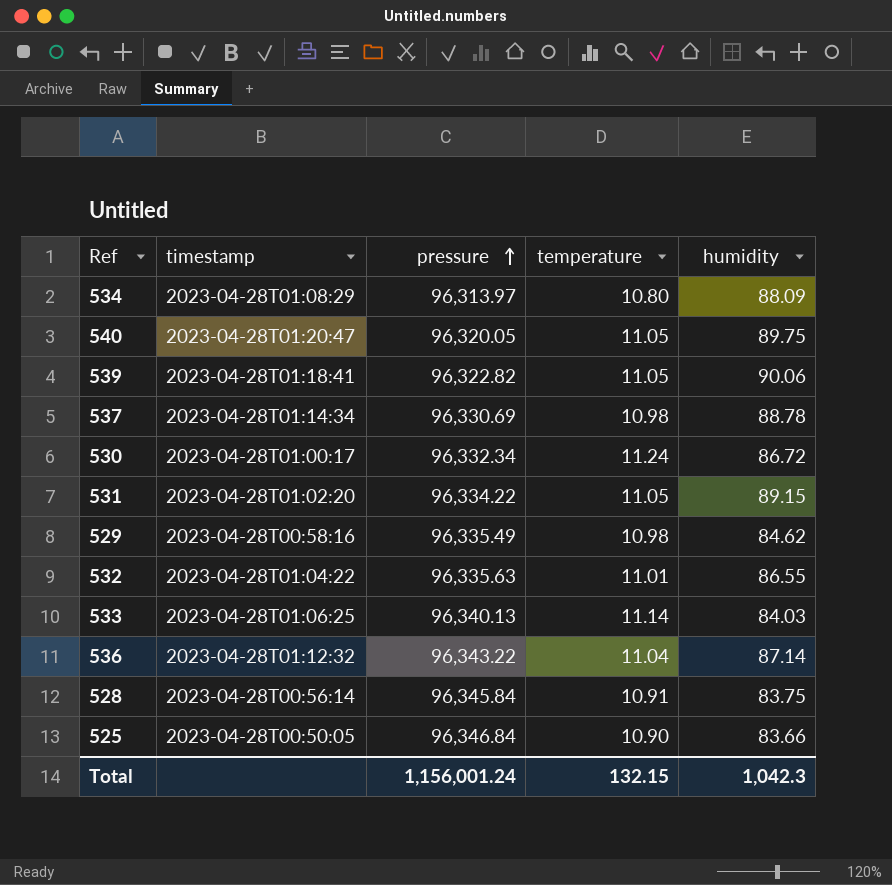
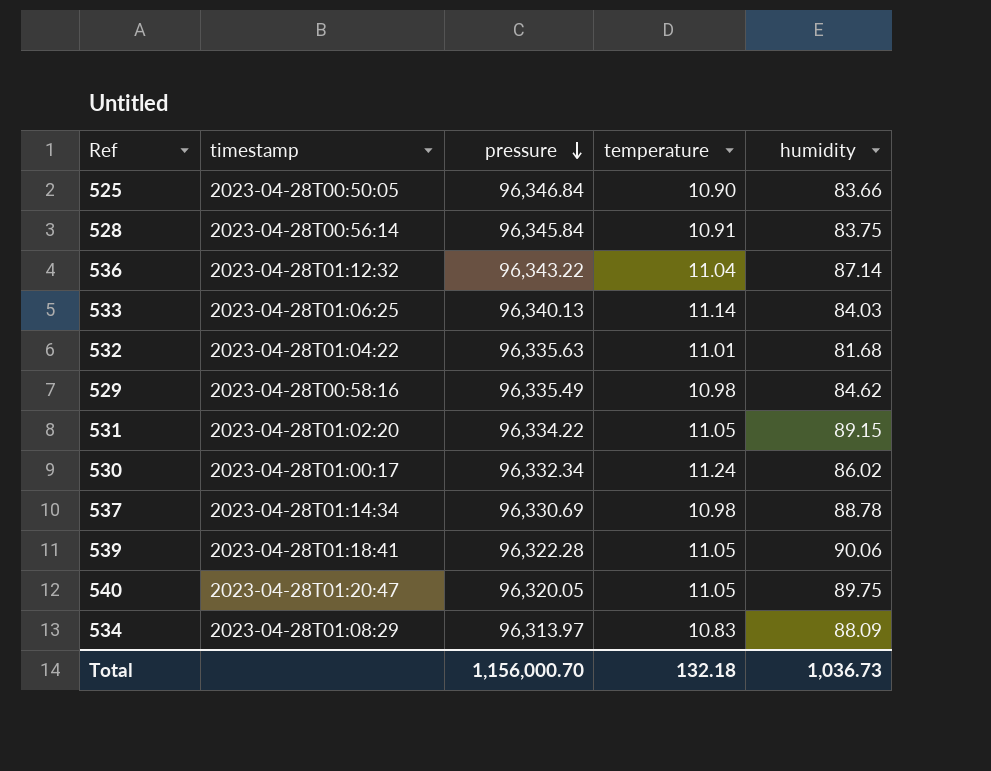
row order: pressure ascending -> pressure descending
532 | humidity: 86.55 -> 81.68
530 | humidity: 86.72 -> 86.02
539 | pressure: 96,322.82 -> 96,322.28
534 | temperature: 10.80 -> 10.83
Total | pressure: 1,156,001.24 -> 1,156,000.70
Total | temperature: 132.15 -> 132.18
Total | humidity: 1,042.3 -> 1,036.73

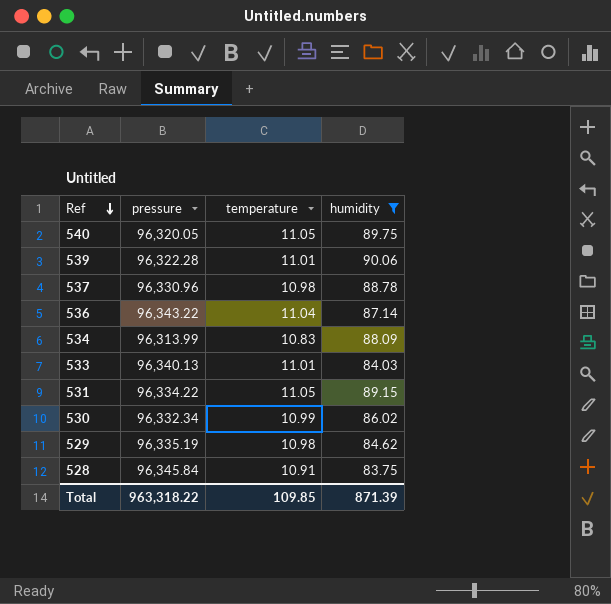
filter: none -> humidity >= 83.75
row order: pressure descending -> Ref descending
column timestamp | position: 2 -> none
539 | temperature: 11.05 -> 11.01
537 | pressure: 96,330.69 -> 96,330.96
534 | pressure: 96,313.97 -> 96,313.99
533 | temperature: 11.14 -> 11.01
530 | temperature: 11.24 -> 10.99
529 | pressure: 96,335.49 -> 96,335.19
Total | pressure: 1,156,000.70 -> 963,318.22
Total | temperature: 132.18 -> 109.85
Total | humidity: 1,036.73 -> 871.39

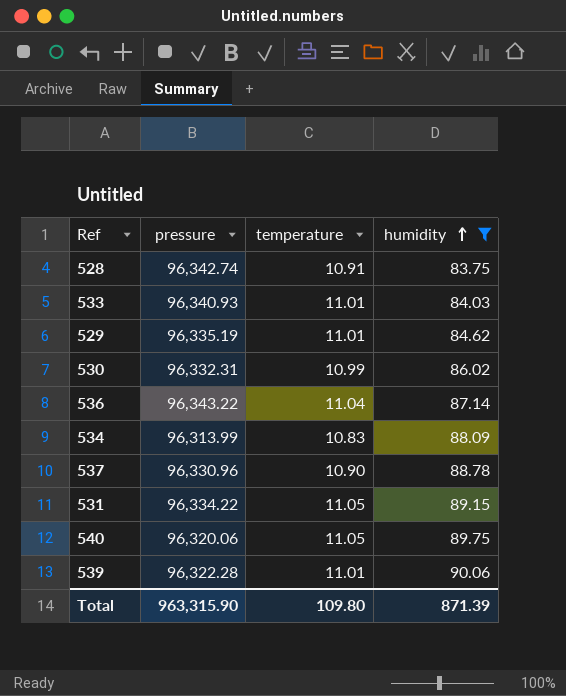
row order: Ref descending -> humidity ascending
528 | pressure: 96,345.84 -> 96,342.74
533 | pressure: 96,340.13 -> 96,340.93
529 | temperature: 10.98 -> 11.01
530 | pressure: 96,332.34 -> 96,332.31
537 | temperature: 10.98 -> 10.90
540 | pressure: 96,320.05 -> 96,320.06
Total | pressure: 963,318.22 -> 963,315.90
Total | temperature: 109.85 -> 109.80

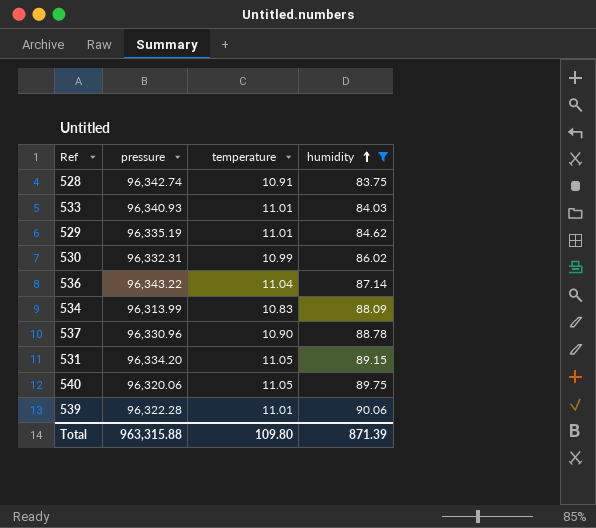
531 | pressure: 96,334.22 -> 96,334.20
Total | pressure: 963,315.90 -> 963,315.88

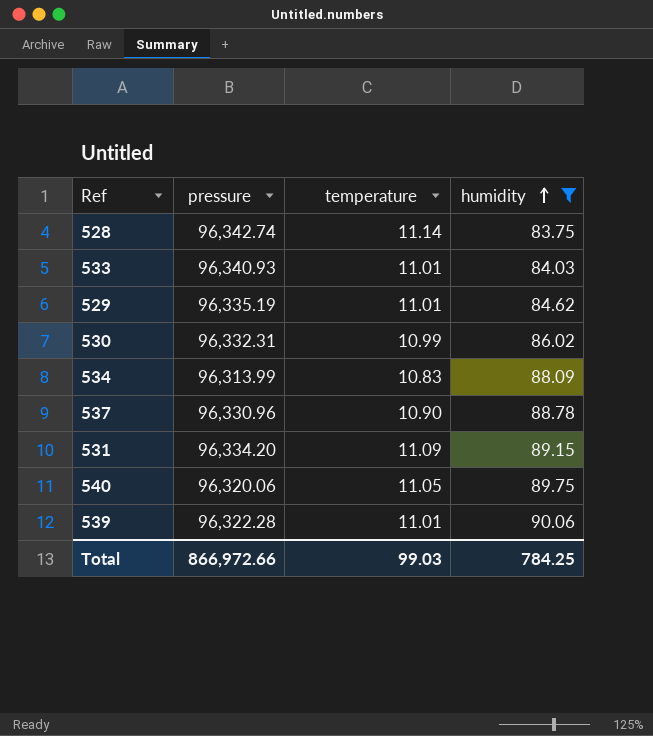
row 536: 96,343.22 | 11.04 | 87.14 -> none
528 | temperature: 10.91 -> 11.14
531 | temperature: 11.05 -> 11.09
Total | pressure: 963,315.88 -> 866,972.66
Total | temperature: 109.80 -> 99.03
Total | humidity: 871.39 -> 784.25

